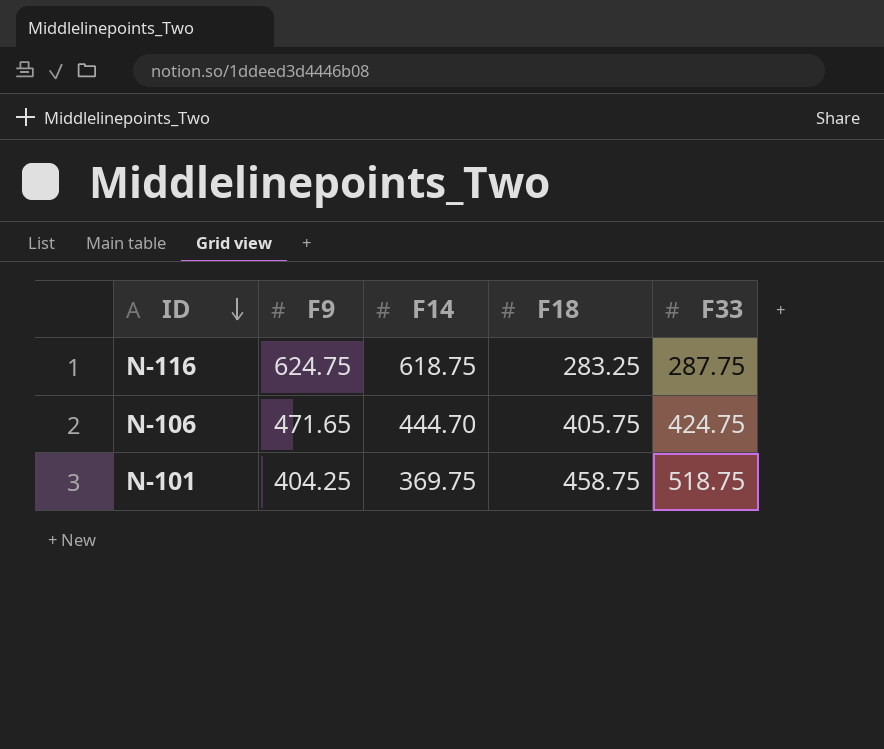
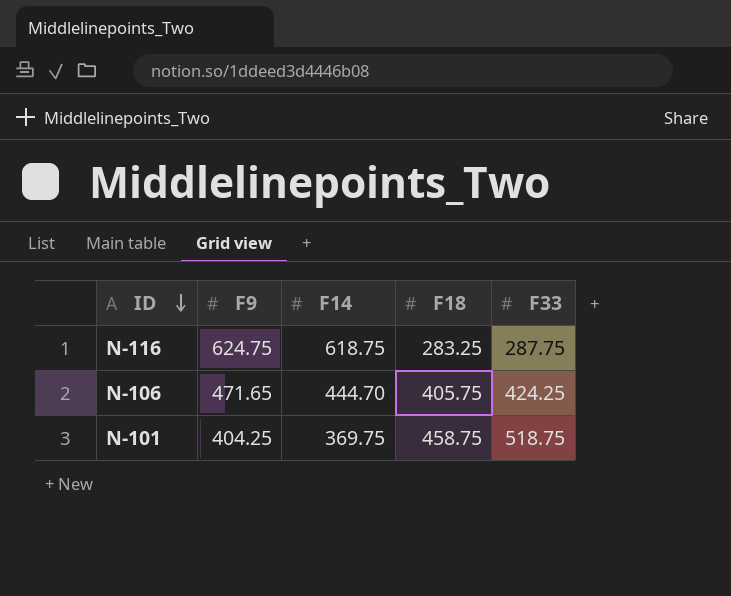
N-106 | F33: 424.75 -> 424.25

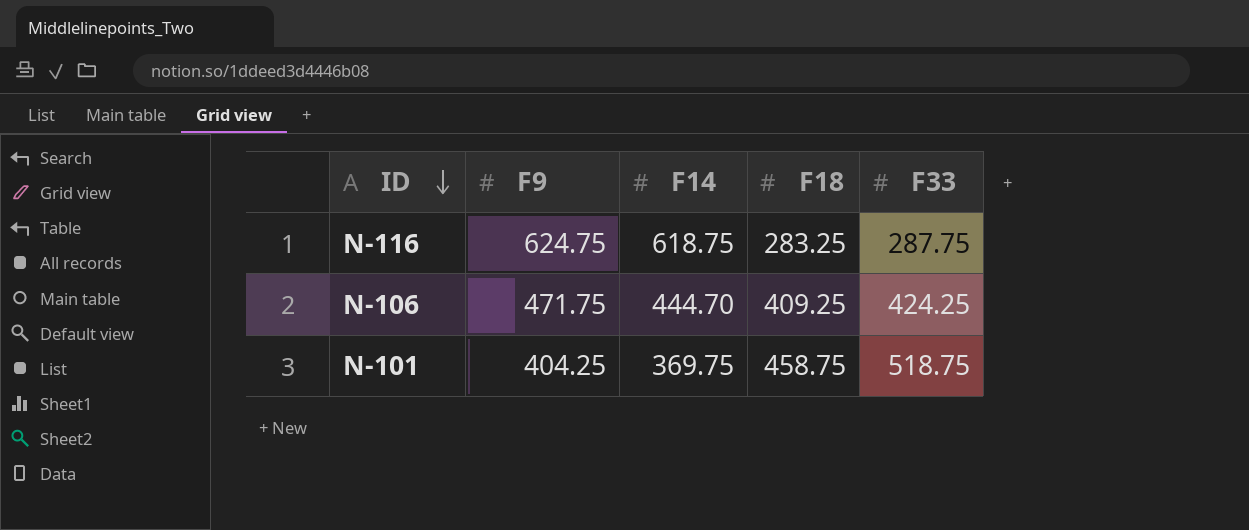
N-106 | F9: 471.65 -> 471.75
N-106 | F18: 405.75 -> 409.25

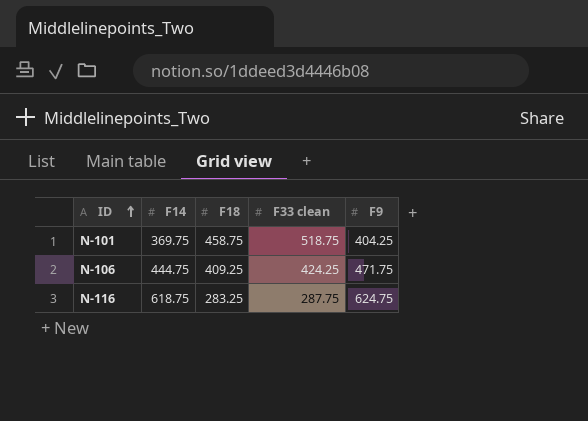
row order: ID descending -> ID ascending
column name: F33 -> F33 clean
column F9 | position: 2 -> 5
N-106 | F14: 444.70 -> 444.75

